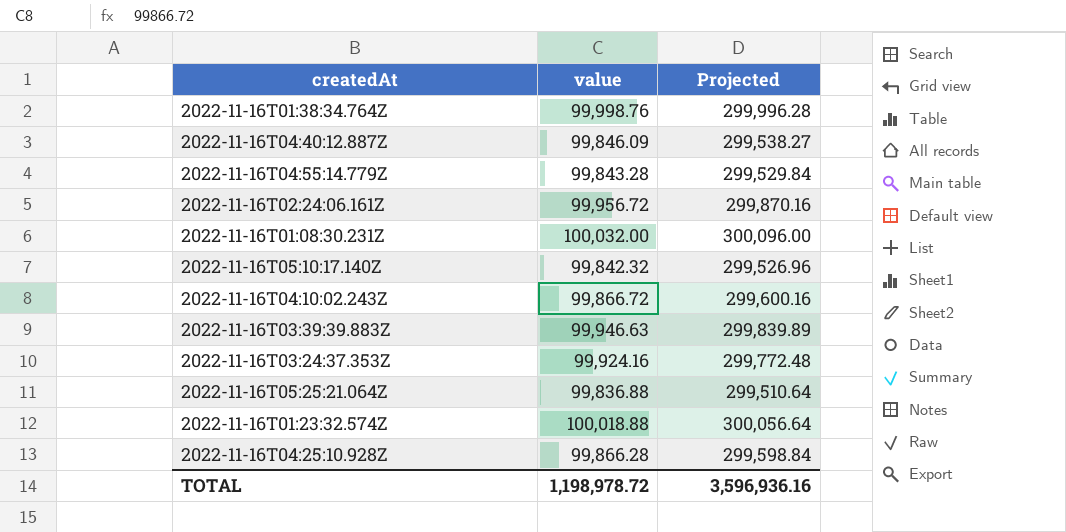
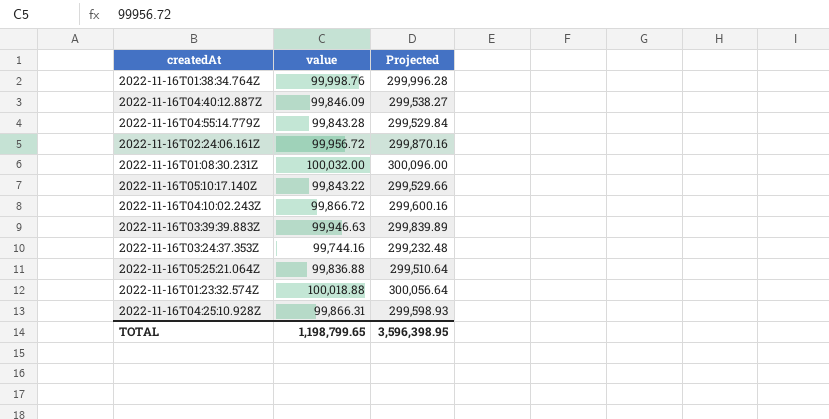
2022-11-16T05:10:17.140Z | value: 99,842.32 -> 99,843.22
2022-11-16T05:10:17.140Z | Projected: 299,526.96 -> 299,529.66
2022-11-16T03:24:37.353Z | value: 99,924.16 -> 99,744.16
2022-11-16T03:24:37.353Z | Projected: 299,772.48 -> 299,232.48
2022-11-16T04:25:10.928Z | value: 99,866.28 -> 99,866.31
2022-11-16T04:25:10.928Z | Projected: 299,598.84 -> 299,598.93
TOTAL | value: 1,198,978.72 -> 1,198,799.65
TOTAL | Projected: 3,596,936.16 -> 3,596,398.95

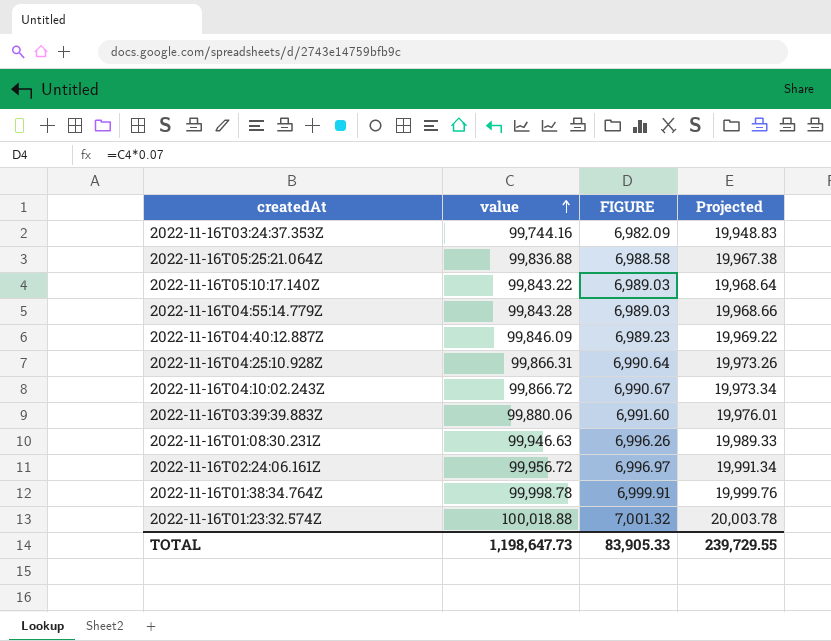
row order: none -> value ascending
column FIGURE | formula: none -> [value] * 0.07
column Projected | formula: [value] * 3 -> [value] * 0.2
2022-11-16T03:39:39.883Z | value: 99,946.63 -> 99,880.06
2022-11-16T01:08:30.231Z | value: 100,032.00 -> 99,946.63
2022-11-16T01:38:34.764Z | value: 99,998.76 -> 99,998.78
TOTAL | value: 1,198,799.65 -> 1,198,647.73
TOTAL | Projected: 3,596,398.95 -> 239,729.55

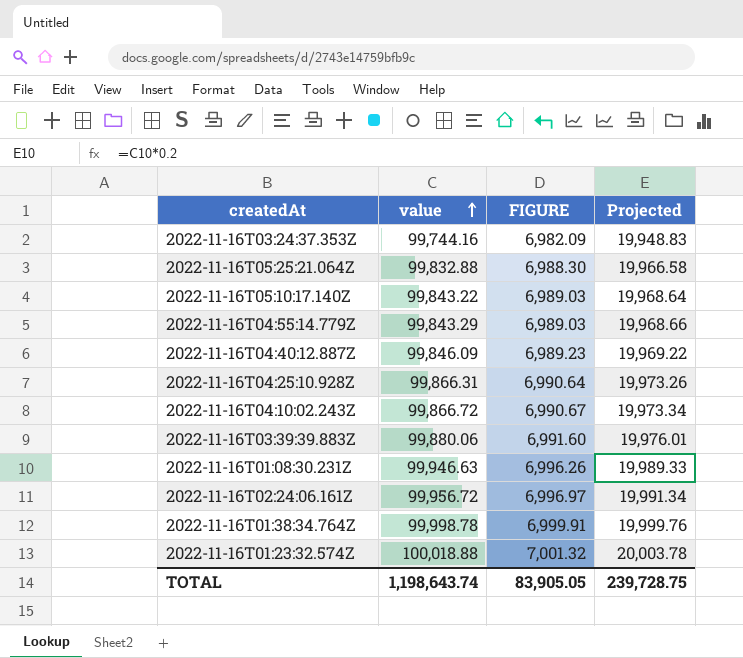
2022-11-16T05:25:21.064Z | value: 99,836.88 -> 99,832.88
2022-11-16T05:25:21.064Z | FIGURE: 6,988.58 -> 6,988.30
2022-11-16T05:25:21.064Z | Projected: 19,967.38 -> 19,966.58
2022-11-16T04:55:14.779Z | value: 99,843.28 -> 99,843.29
TOTAL | value: 1,198,647.73 -> 1,198,643.74
TOTAL | FIGURE: 83,905.33 -> 83,905.05
TOTAL | Projected: 239,729.55 -> 239,728.75

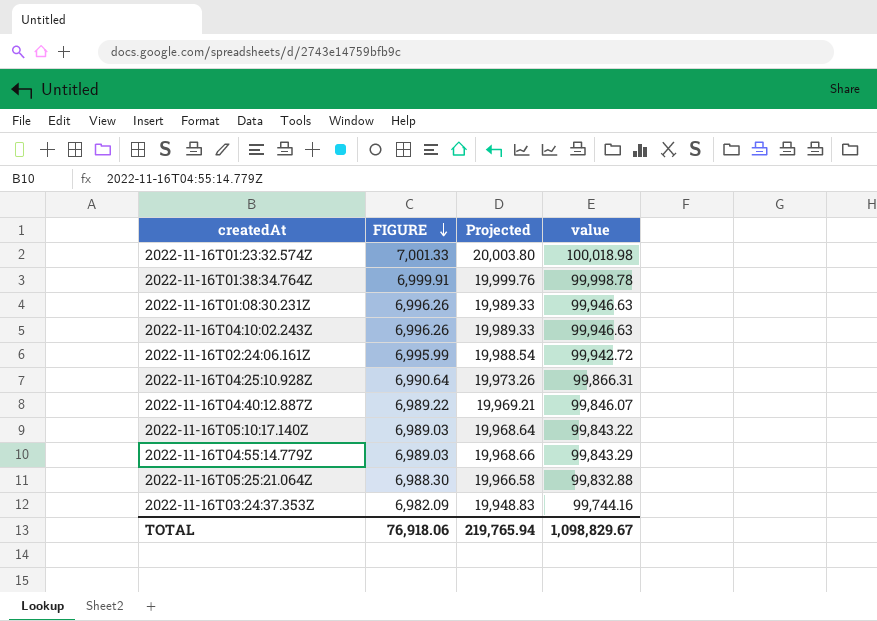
row order: value ascending -> FIGURE descending
column value | position: 2 -> 4
row 2022-11-16T03:39:39.883Z: 99,880.06 | 6,991.60 | 19,976.01 -> none
2022-11-16T01:23:32.574Z | FIGURE: 7,001.32 -> 7,001.33
2022-11-16T01:23:32.574Z | Projected: 20,003.78 -> 20,003.80
2022-11-16T01:23:32.574Z | value: 100,018.88 -> 100,018.98
2022-11-16T04:10:02.243Z | FIGURE: 6,990.67 -> 6,996.26
2022-11-16T04:10:02.243Z | Projected: 19,973.34 -> 19,989.33
2022-11-16T04:10:02.243Z | value: 99,866.72 -> 99,946.63
2022-11-16T02:24:06.161Z | FIGURE: 6,996.97 -> 6,995.99
2022-11-16T02:24:06.161Z | Projected: 19,991.34 -> 19,988.54
2022-11-16T02:24:06.161Z | value: 99,956.72 -> 99,942.72
2022-11-16T04:40:12.887Z | FIGURE: 6,989.23 -> 6,989.22
2022-11-16T04:40:12.887Z | Projected: 19,969.22 -> 19,969.21
2022-11-16T04:40:12.887Z | value: 99,846.09 -> 99,846.07
TOTAL | FIGURE: 83,905.05 -> 76,918.06
TOTAL | Projected: 239,728.75 -> 219,765.94
TOTAL | value: 1,198,643.74 -> 1,098,829.67

